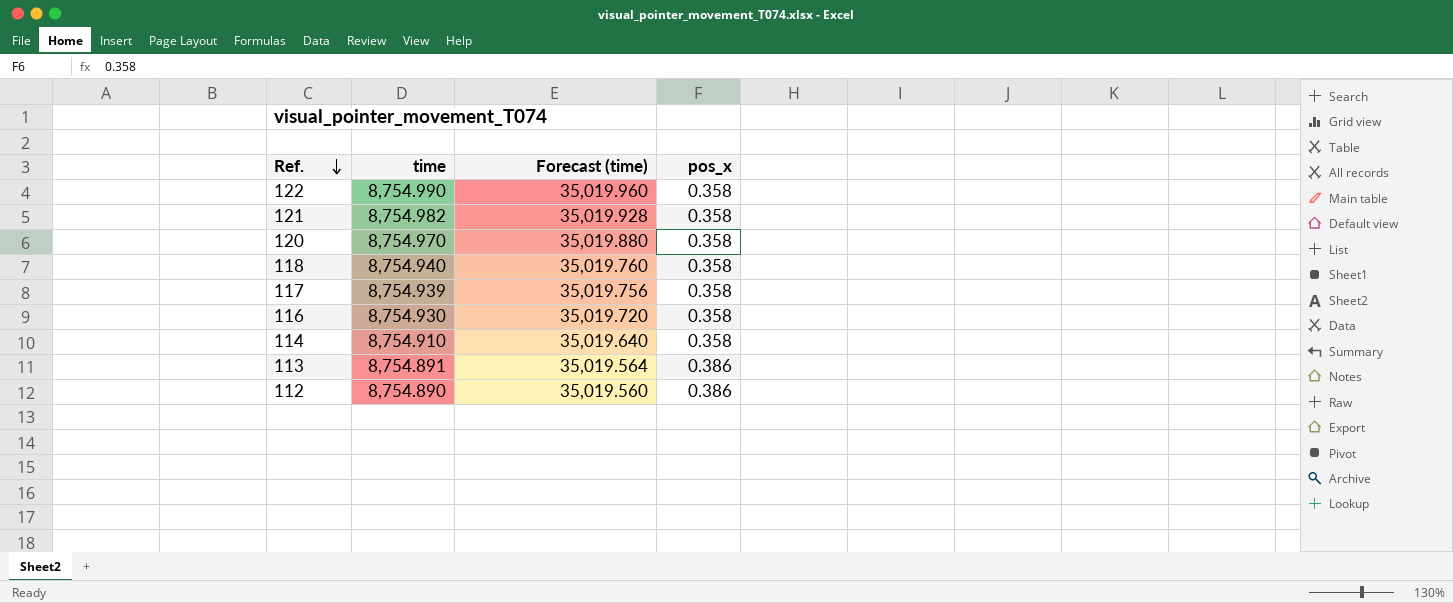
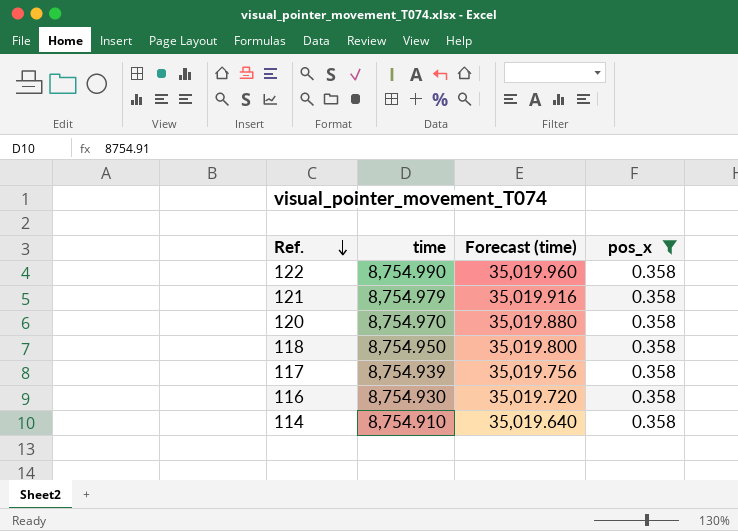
filter: none -> pos_x = 0.358
121 | time: 8,754.982 -> 8,754.979
121 | Forecast (time): 35,019.928 -> 35,019.916
118 | time: 8,754.940 -> 8,754.950
118 | Forecast (time): 35,019.760 -> 35,019.800

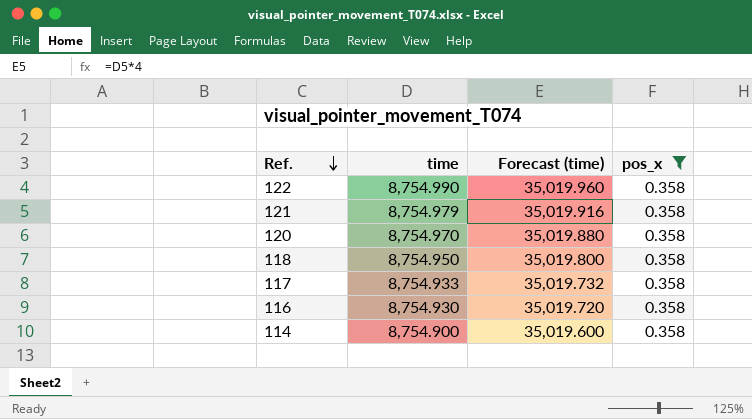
117 | time: 8,754.939 -> 8,754.933
117 | Forecast (time): 35,019.756 -> 35,019.732
114 | time: 8,754.910 -> 8,754.900
114 | Forecast (time): 35,019.640 -> 35,019.600

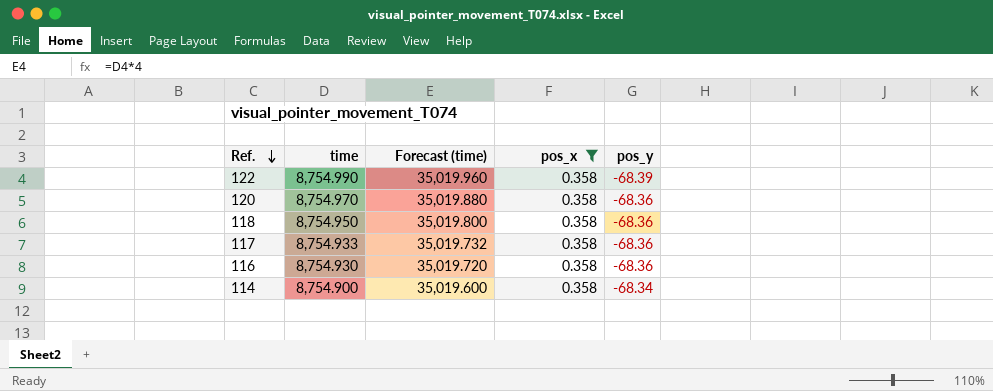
column pos_y | position: none -> 5
row 121: 8,754.979 | 35,019.916 | 0.358 -> none

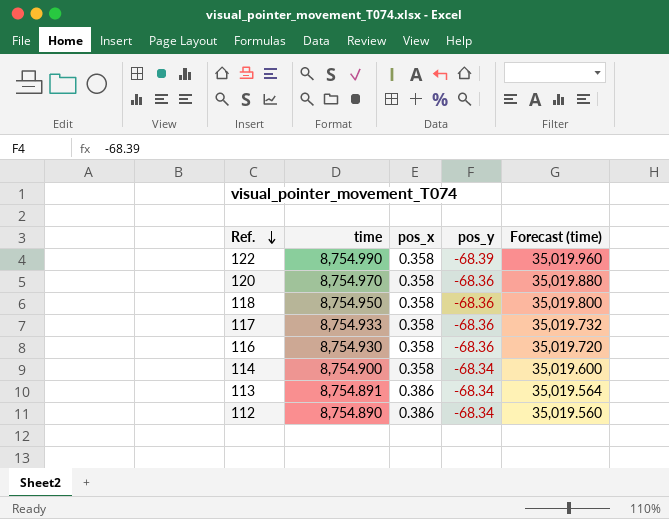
filter: pos_x = 0.358 -> none
column Forecast (time) | position: 3 -> 5

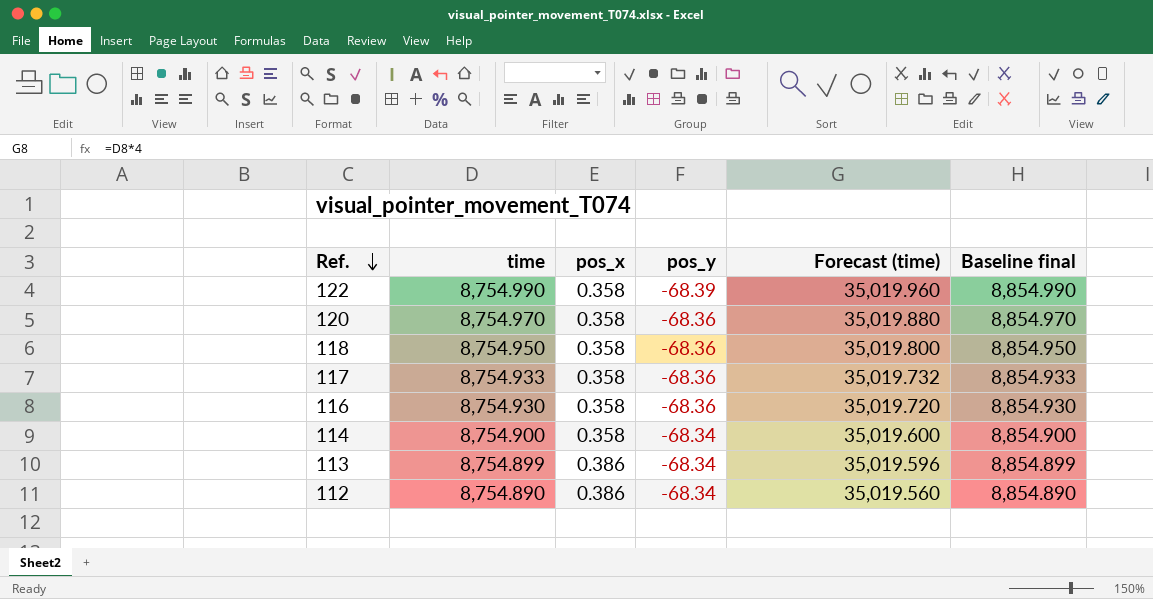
column Baseline final | formula: none -> [time] + 100
113 | time: 8,754.891 -> 8,754.899
113 | Forecast (time): 35,019.564 -> 35,019.596

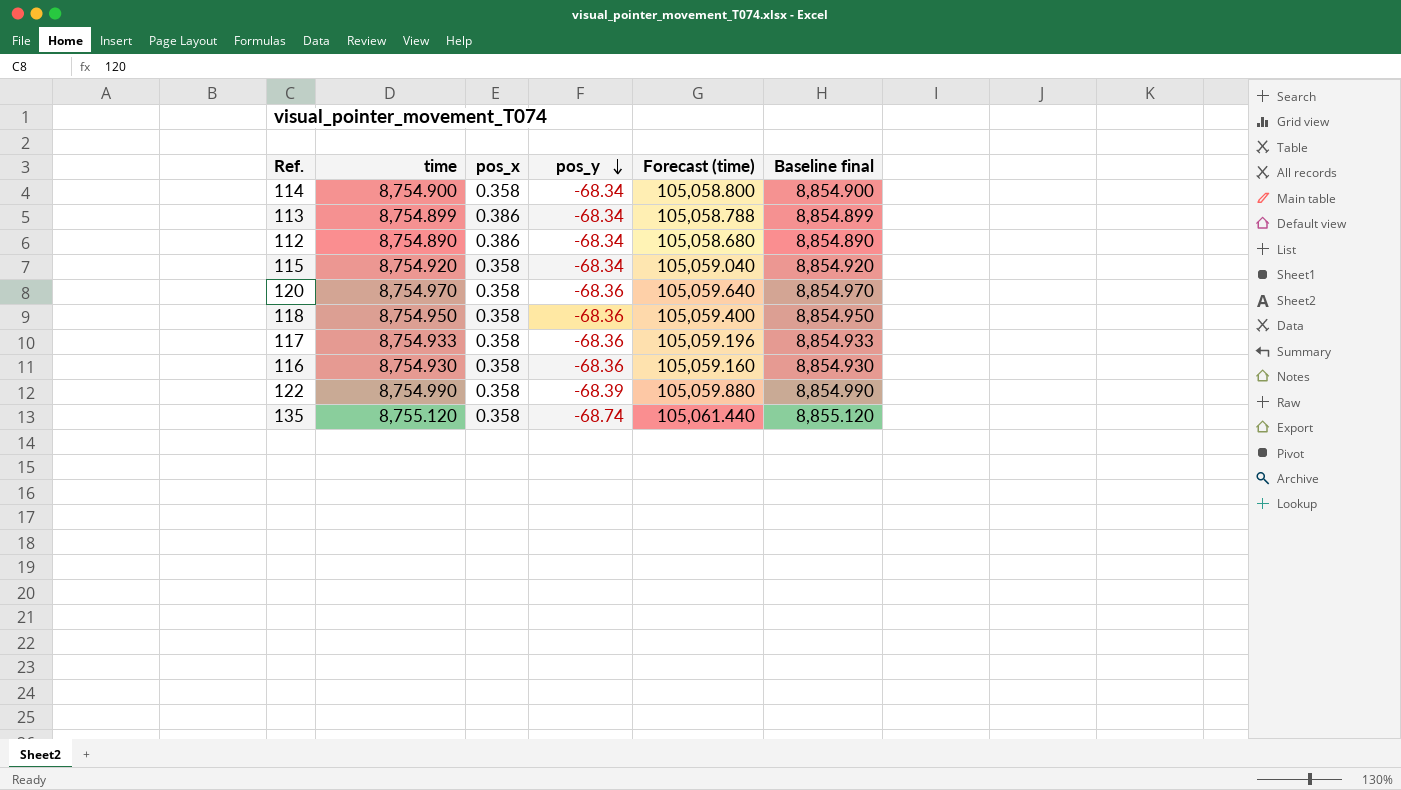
row order: Ref. descending -> pos_y descending
column Forecast (time) | formula: [time] * 4 -> [time] * 12
row 115: none -> 8,754.920 | 0.358 | -68.34 | 105,059.040 | 8,854.920
row 135: none -> 8,755.120 | 0.358 | -68.74 | 105,061.440 | 8,855.120

